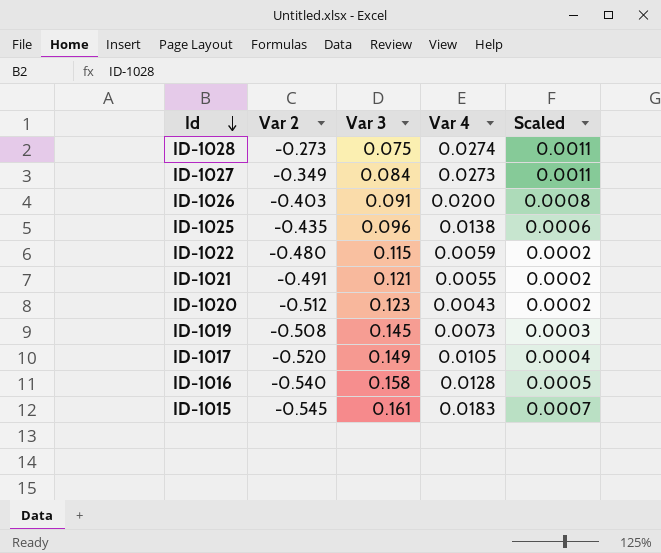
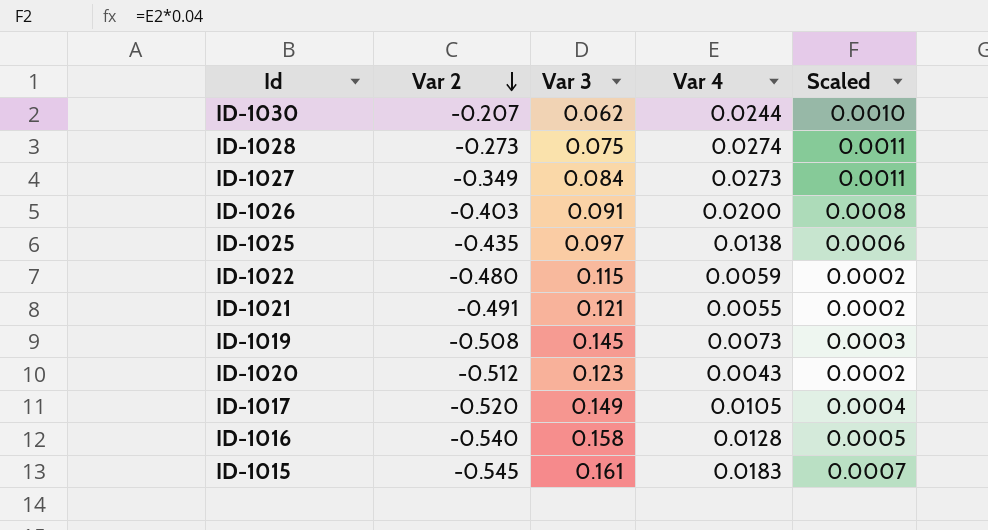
row order: Id descending -> Var 2 descending
row ID-1030: none -> -0.207 | 0.062 | 0.0244 | 0.0010
ID-1025 | Var 3: 0.096 -> 0.097

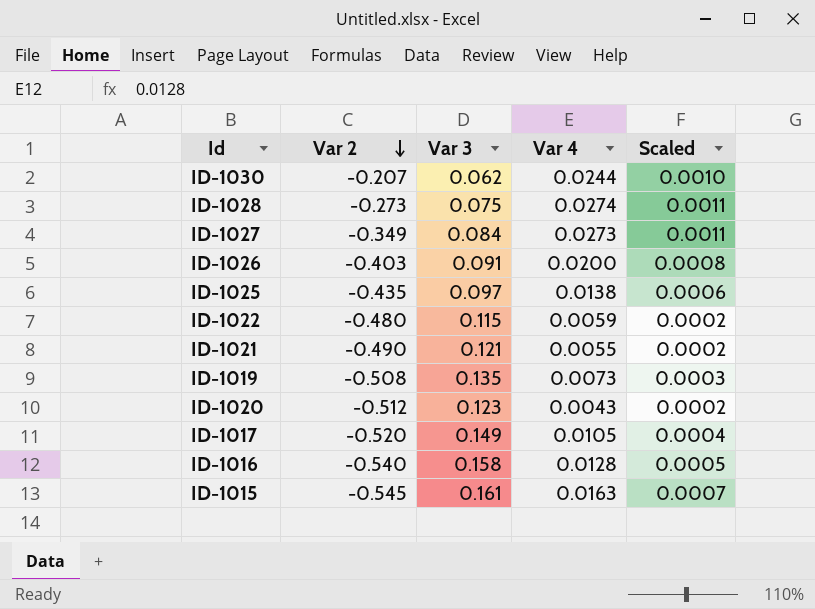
ID-1021 | Var 2: -0.491 -> -0.490
ID-1019 | Var 3: 0.145 -> 0.135
ID-1015 | Var 4: 0.0183 -> 0.0163

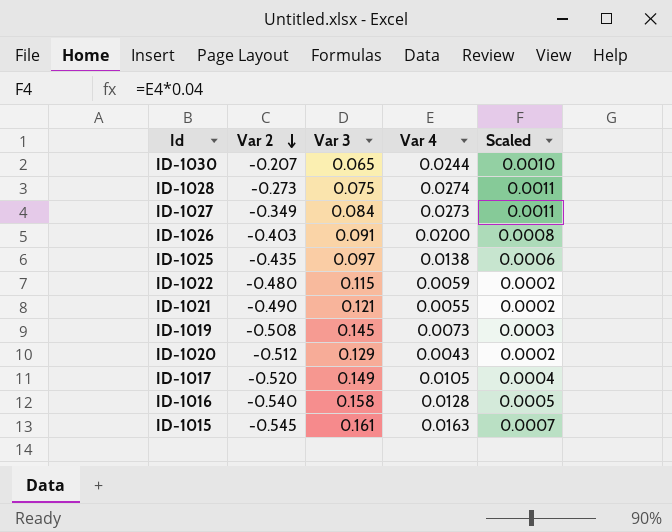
ID-1030 | Var 3: 0.062 -> 0.065
ID-1019 | Var 3: 0.135 -> 0.145
ID-1020 | Var 3: 0.123 -> 0.129

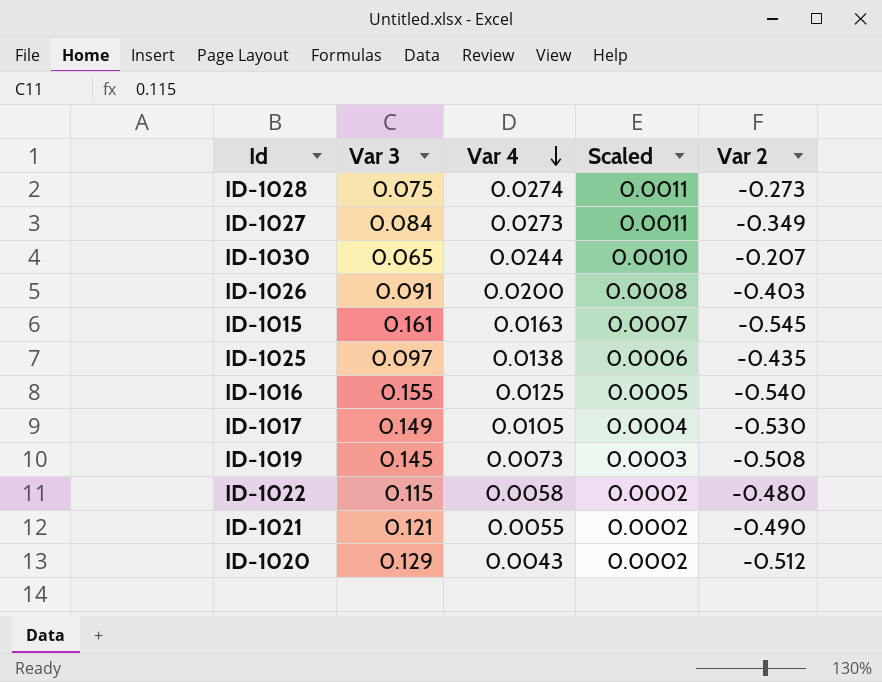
row order: Var 2 descending -> Var 4 descending
column Var 2 | position: 2 -> 5
ID-1016 | Var 3: 0.158 -> 0.155
ID-1016 | Var 4: 0.0128 -> 0.0125
ID-1017 | Var 2: -0.520 -> -0.530
ID-1022 | Var 4: 0.0059 -> 0.0058

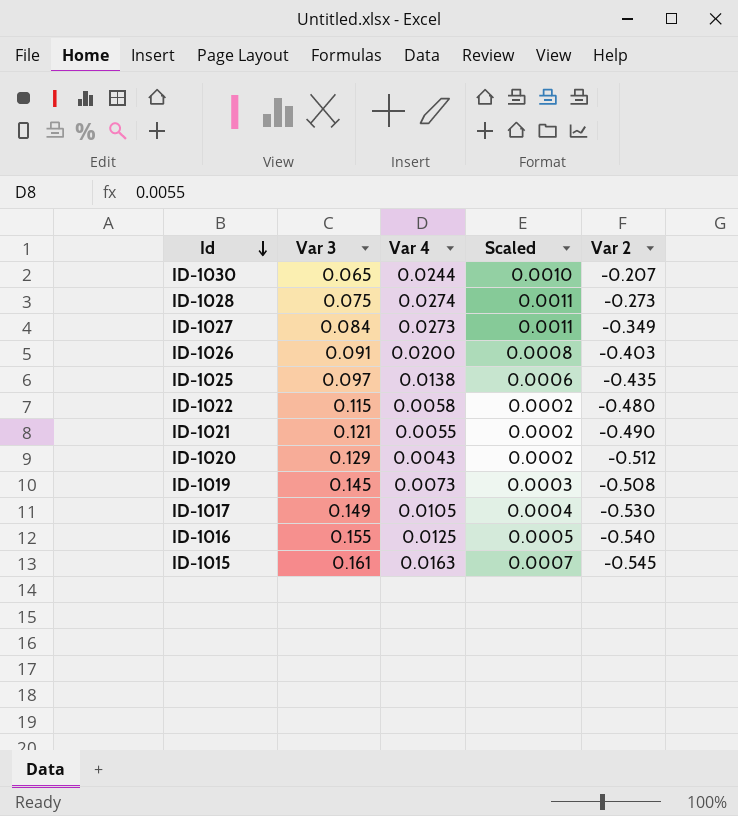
row order: Var 4 descending -> Id descending

